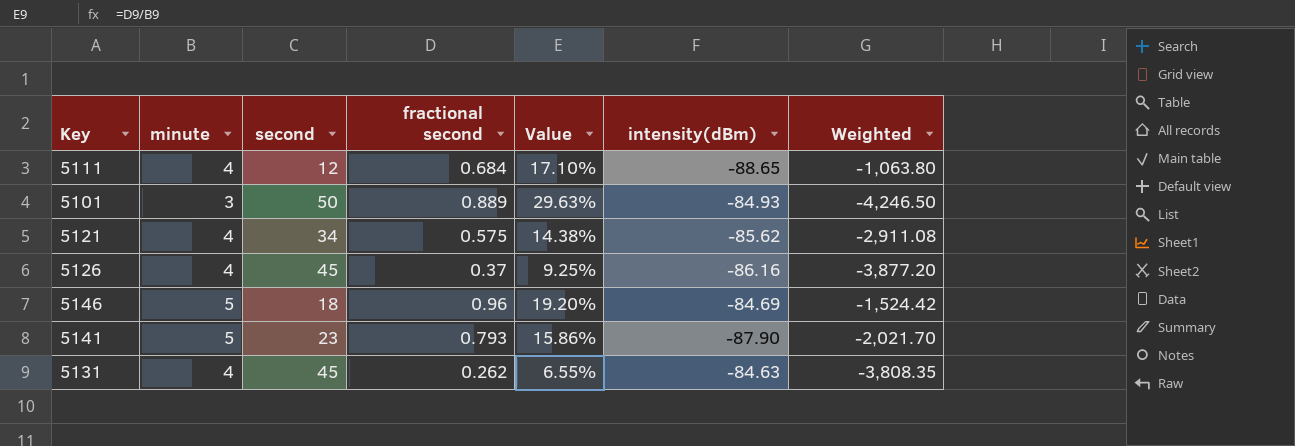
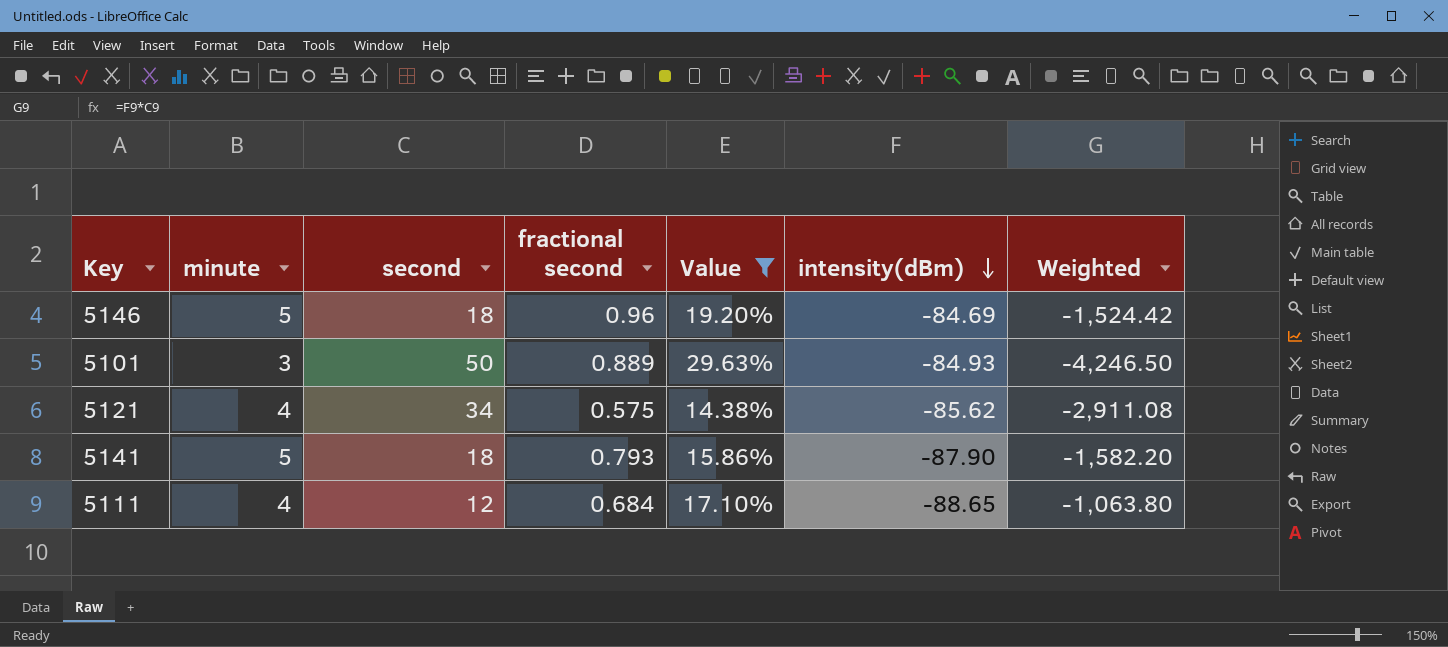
filter: none -> Value >= 14.38%
row order: none -> intensity(dBm) descending
5141 | second: 23 -> 18
5141 | Weighted: -2,021.70 -> -1,582.20

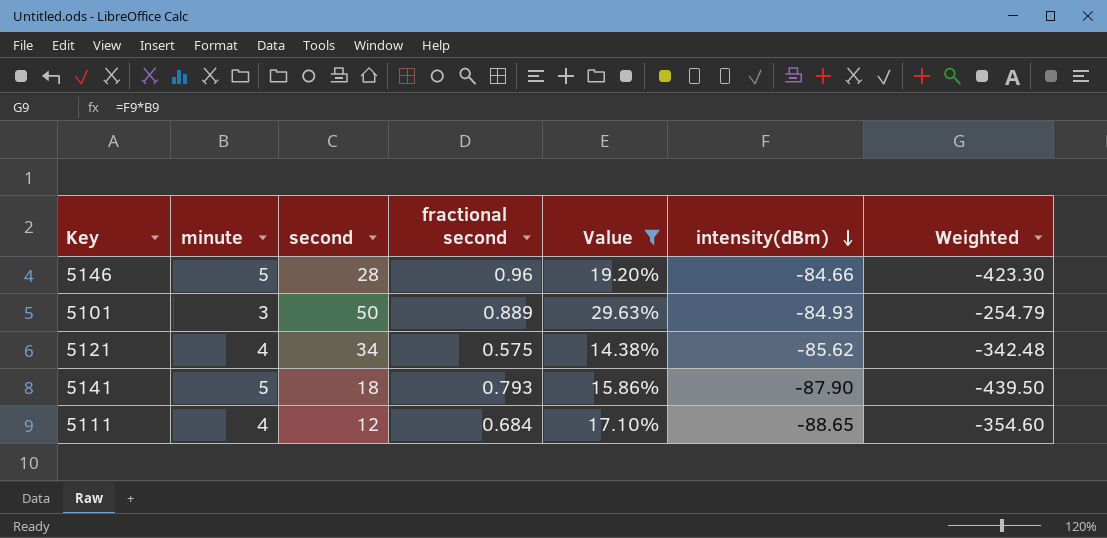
column Weighted | formula: [second] * [intensity(dBm)] -> [minute] * [intensity(dBm)]
5146 | second: 18 -> 28
5146 | intensity(dBm): -84.69 -> -84.66

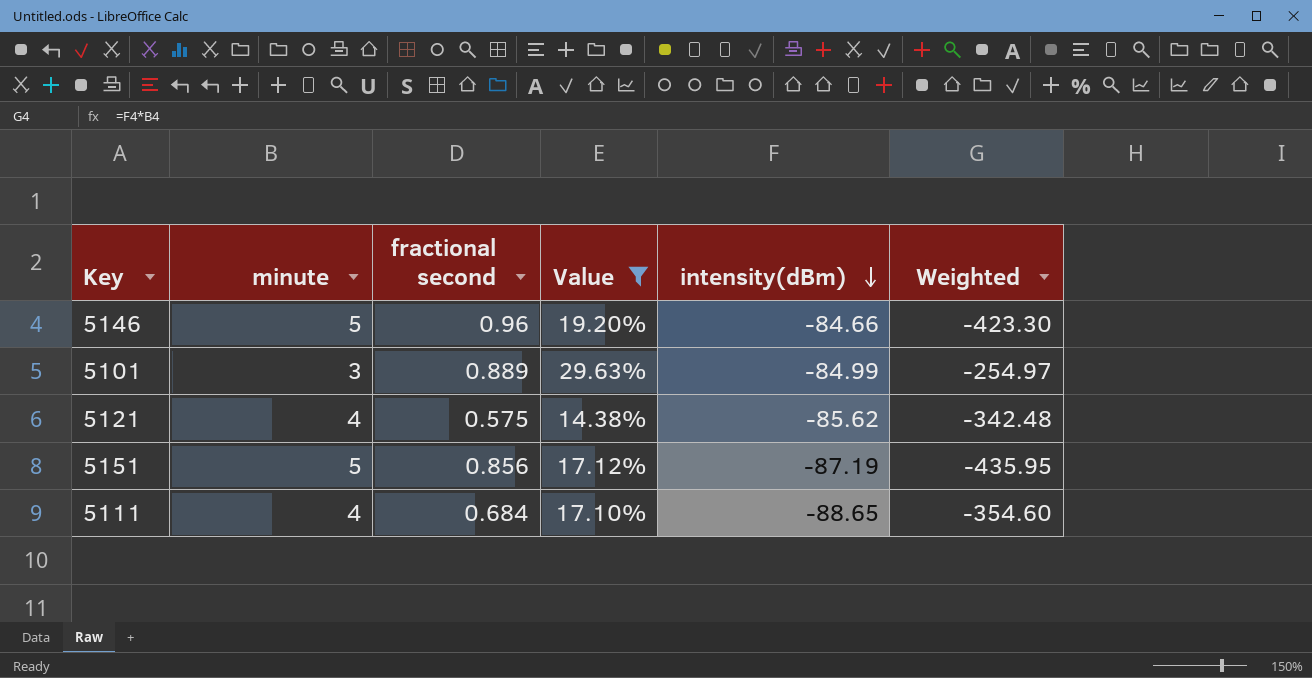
column second | position: 3 -> none
row 5141: 5 | 18 | 0.793 | 15.86% | -87.90 | -439.50 -> none
5101 | intensity(dBm): -84.93 -> -84.99
5101 | Weighted: -254.79 -> -254.97
row 5151: none -> 5 | 0.856 | 17.12% | -87.19 | -435.95

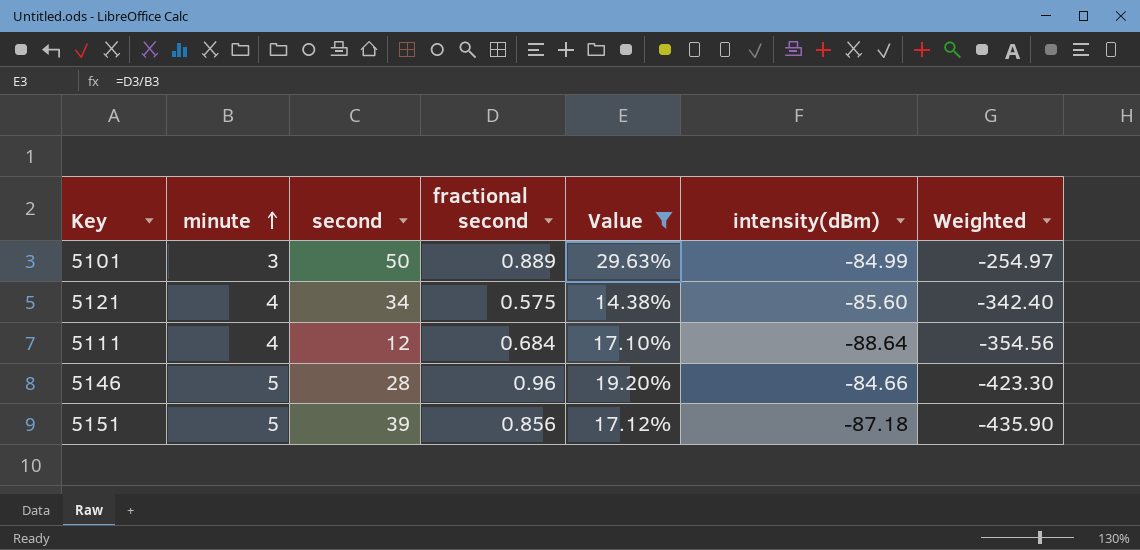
row order: intensity(dBm) descending -> minute ascending
column second | position: none -> 3
5121 | intensity(dBm): -85.62 -> -85.60
5121 | Weighted: -342.48 -> -342.40
5111 | intensity(dBm): -88.65 -> -88.64
5111 | Weighted: -354.60 -> -354.56
5151 | intensity(dBm): -87.19 -> -87.18
5151 | Weighted: -435.95 -> -435.90

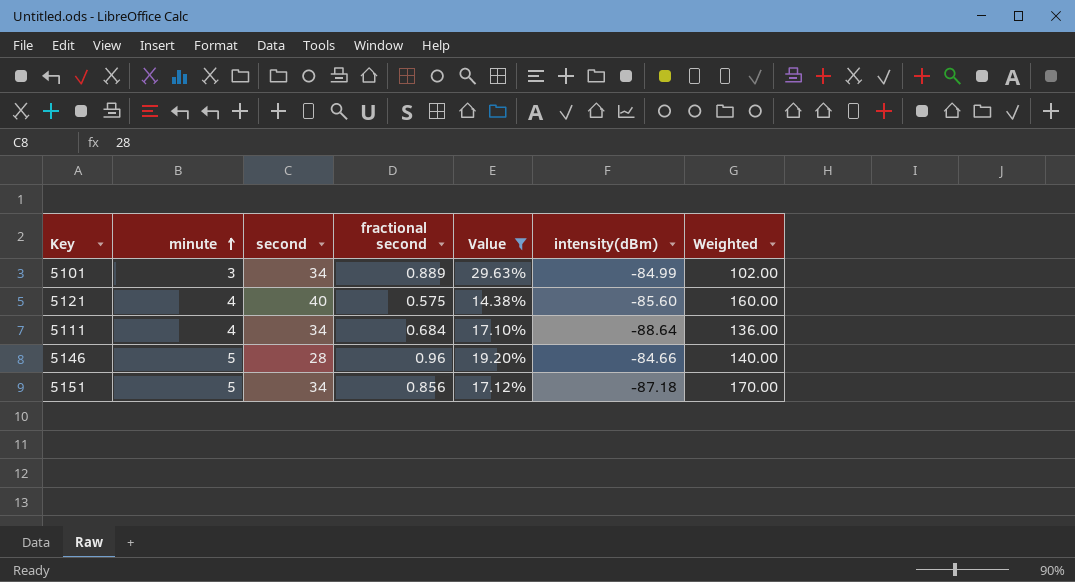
column Weighted | formula: [minute] * [intensity(dBm)] -> [minute] * [second]
5101 | second: 50 -> 34
5121 | second: 34 -> 40
5111 | second: 12 -> 34
5151 | second: 39 -> 34

